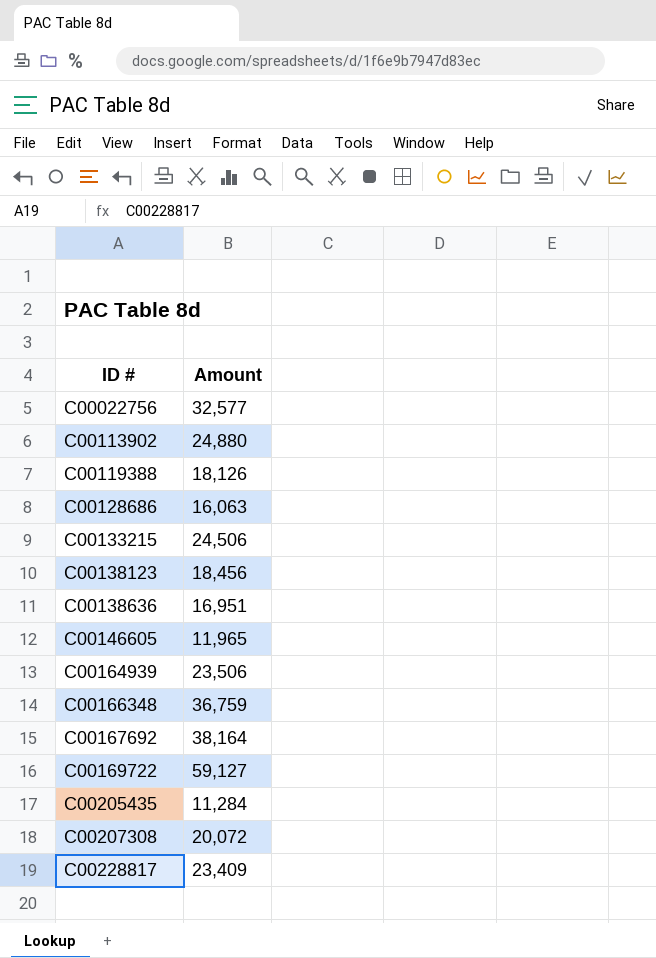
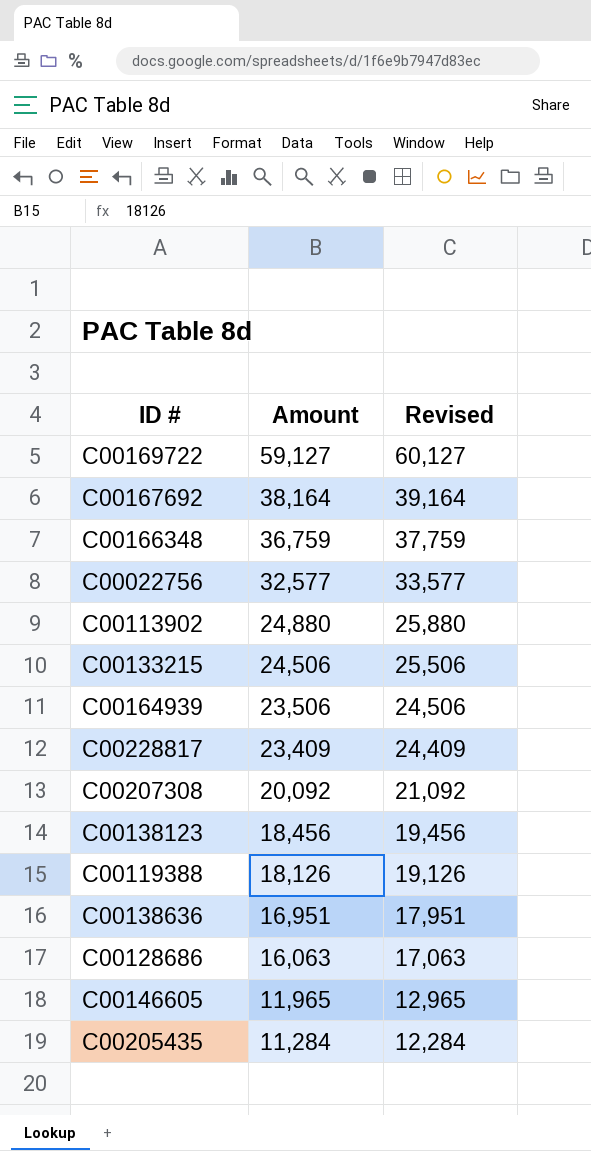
row order: ID # ascending -> Amount descending
column Revised | formula: none -> [Amount] + 1000
C00207308 | Amount: 20,072 -> 20,092

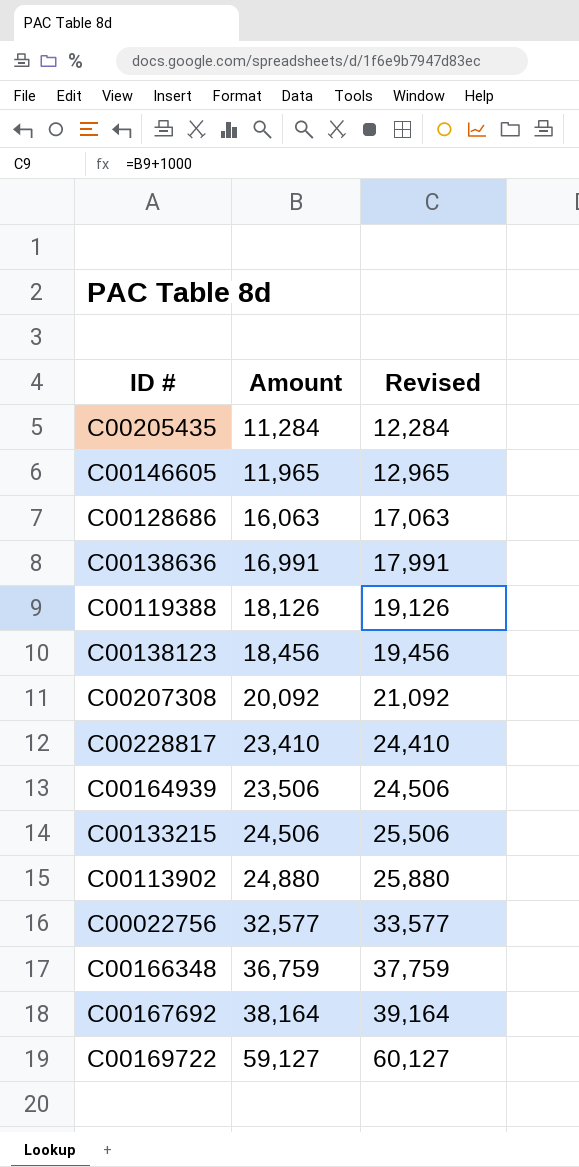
row order: Amount descending -> Amount ascending
C00138636 | Amount: 16,951 -> 16,991
C00138636 | Revised: 17,951 -> 17,991
C00228817 | Amount: 23,409 -> 23,410
C00228817 | Revised: 24,409 -> 24,410

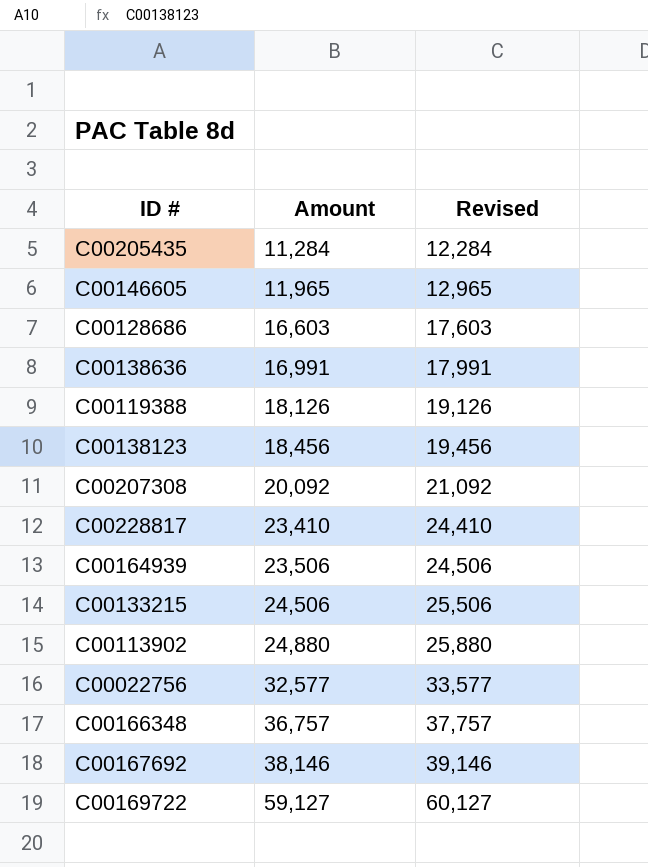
C00128686 | Amount: 16,063 -> 16,603
C00128686 | Revised: 17,063 -> 17,603
C00166348 | Amount: 36,759 -> 36,757
C00166348 | Revised: 37,759 -> 37,757
C00167692 | Amount: 38,164 -> 38,146
C00167692 | Revised: 39,164 -> 39,146

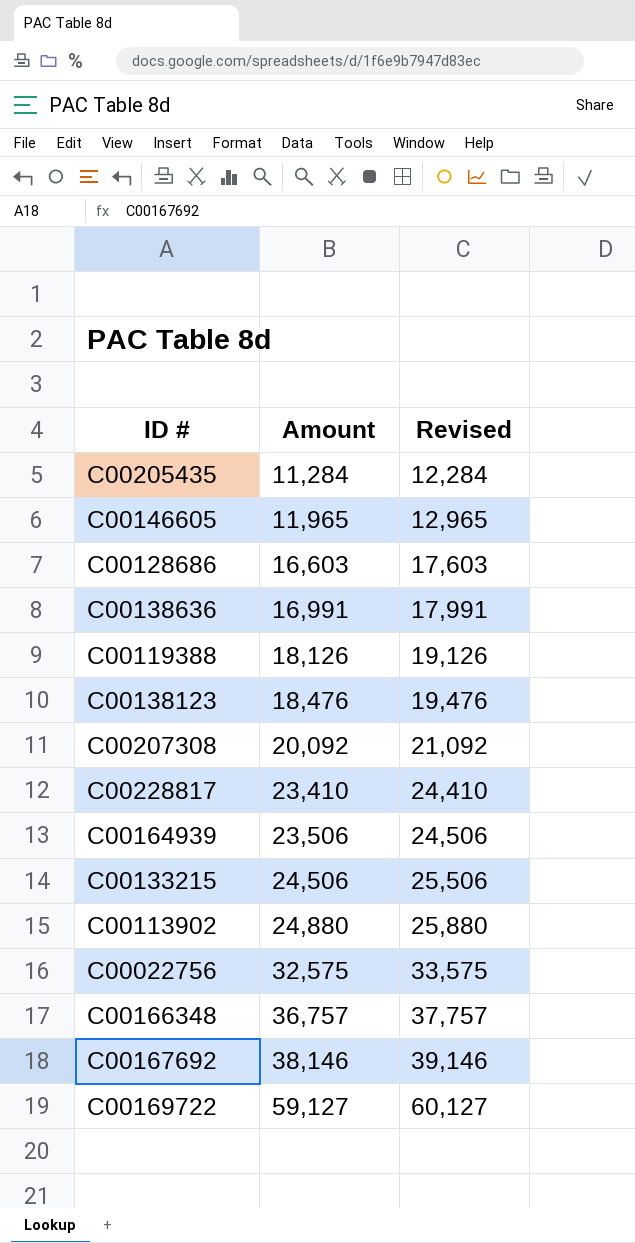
C00138123 | Amount: 18,456 -> 18,476
C00138123 | Revised: 19,456 -> 19,476
C00022756 | Amount: 32,577 -> 32,575
C00022756 | Revised: 33,577 -> 33,575

